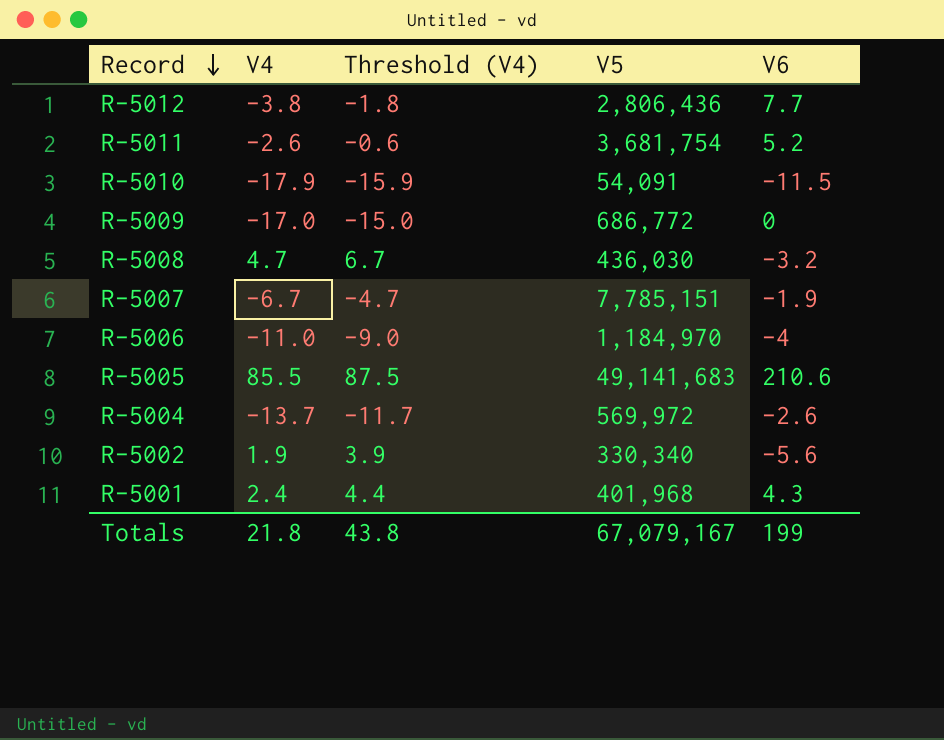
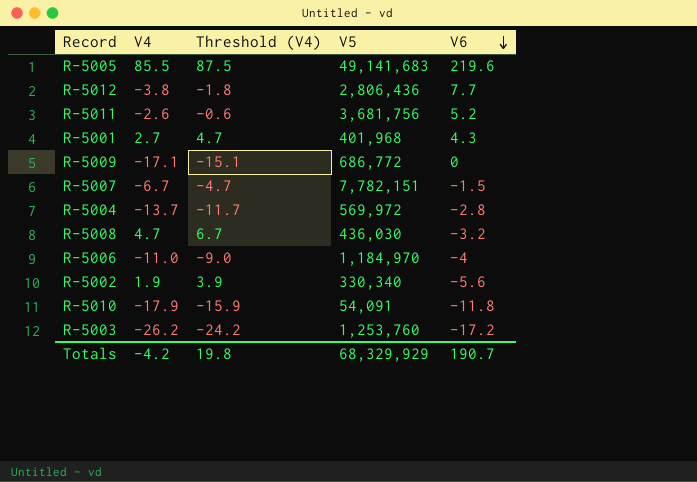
row order: Record descending -> V6 descending
R-5005 | V6: 210.6 -> 219.6
R-5011 | V5: 3,681,754 -> 3,681,756
R-5001 | V4: 2.4 -> 2.7
R-5001 | Threshold (V4): 4.4 -> 4.7
R-5009 | V4: -17.0 -> -17.1
R-5009 | Threshold (V4): -15.0 -> -15.1
R-5007 | V5: 7,785,151 -> 7,782,151
R-5007 | V6: -1.9 -> -1.5
R-5004 | V6: -2.6 -> -2.8
R-5010 | V6: -11.5 -> -11.8
row R-5003: none -> -26.2 | -24.2 | 1,253,760 | -17.2
Totals | V4: 21.8 -> -4.2
Totals | Threshold (V4): 43.8 -> 19.8
Totals | V5: 67,079,167 -> 68,329,929
Totals | V6: 199 -> 190.7

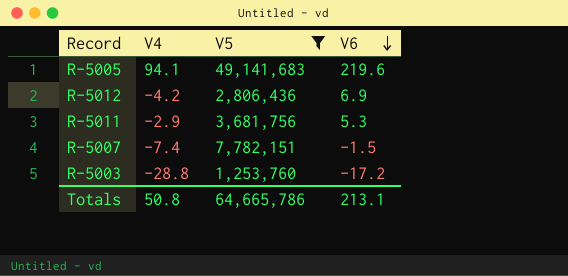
filter: none -> V5 >= 1,253,760
column Threshold (V4) | formula: [V4] + 2 -> none
R-5005 | V4: 85.5 -> 94.1
R-5012 | V4: -3.8 -> -4.2
R-5012 | V6: 7.7 -> 6.9
R-5011 | V4: -2.6 -> -2.9
R-5011 | V6: 5.2 -> 5.3
R-5007 | V4: -6.7 -> -7.4
R-5003 | V4: -26.2 -> -28.8
Totals | V4: -4.2 -> 50.8
Totals | V5: 68,329,929 -> 64,665,786
Totals | V6: 190.7 -> 213.1

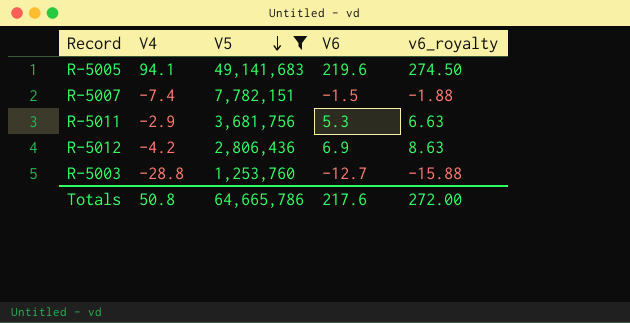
row order: V6 descending -> V5 descending
column v6_royalty | formula: none -> [V6] * 1.25
R-5003 | V6: -17.2 -> -12.7
Totals | V6: 213.1 -> 217.6

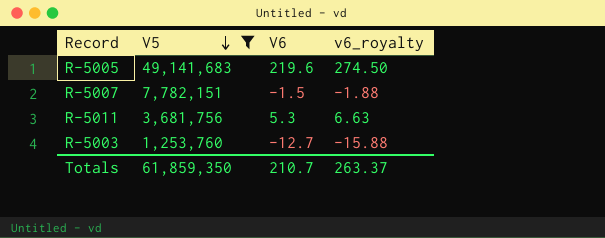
column V4 | position: 2 -> none
row R-5012: -4.2 | 2,806,436 | 6.9 | 8.63 -> none
Totals | V5: 64,665,786 -> 61,859,350
Totals | V6: 217.6 -> 210.7
Totals | v6_royalty: 272.00 -> 263.37

